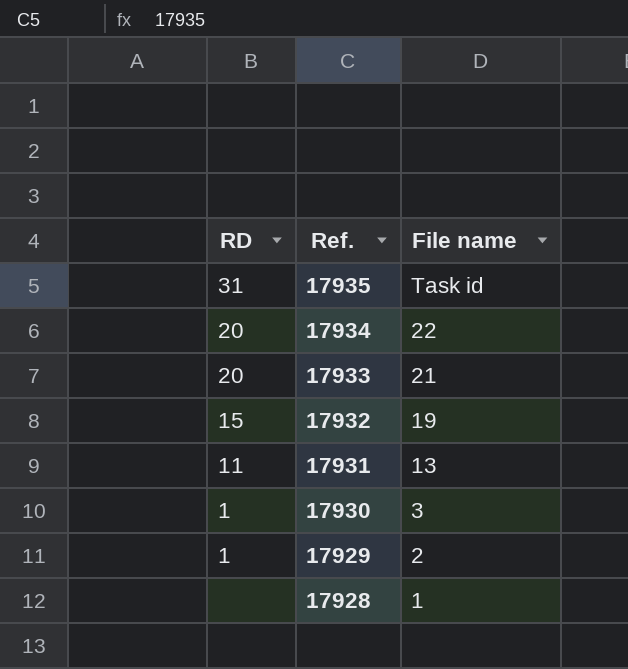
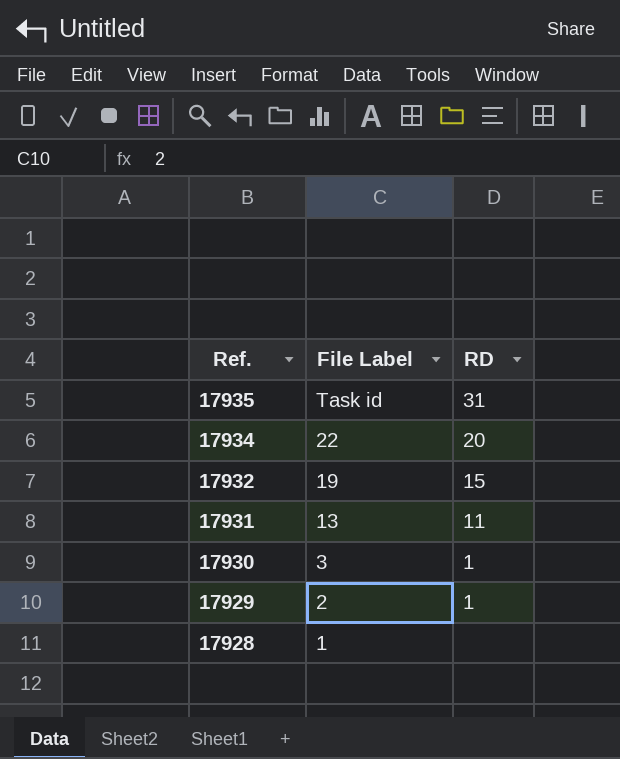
column name: File name -> File Label
column RD | position: 1 -> 3
row 17933: 20 | 21 -> none

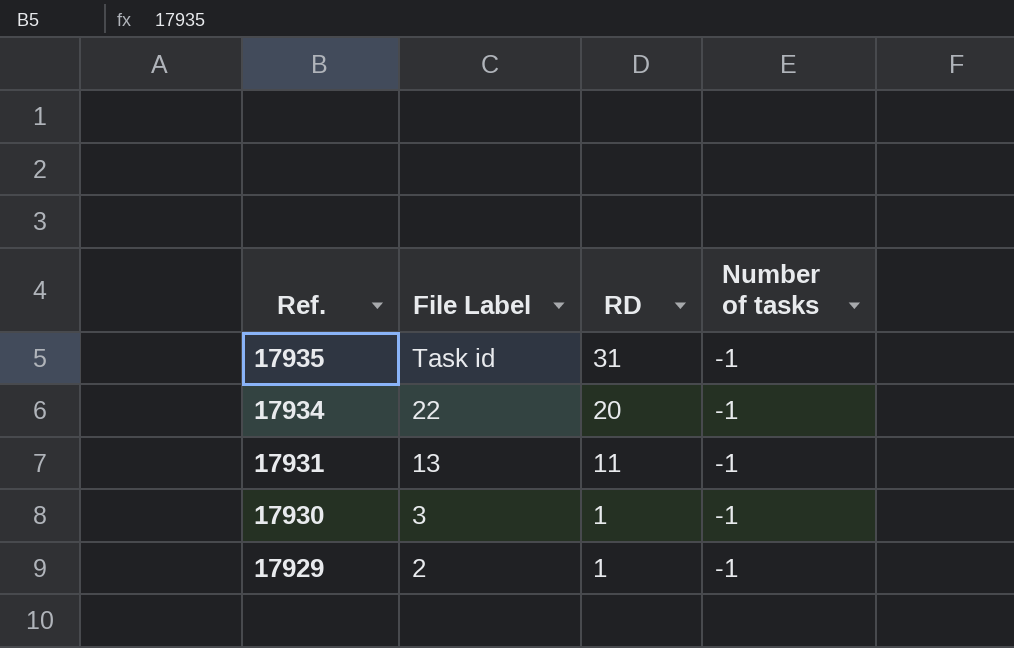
column Number of tasks | position: none -> 4
row 17932: 19 | 15 -> none
row 17928: 1 | none -> none

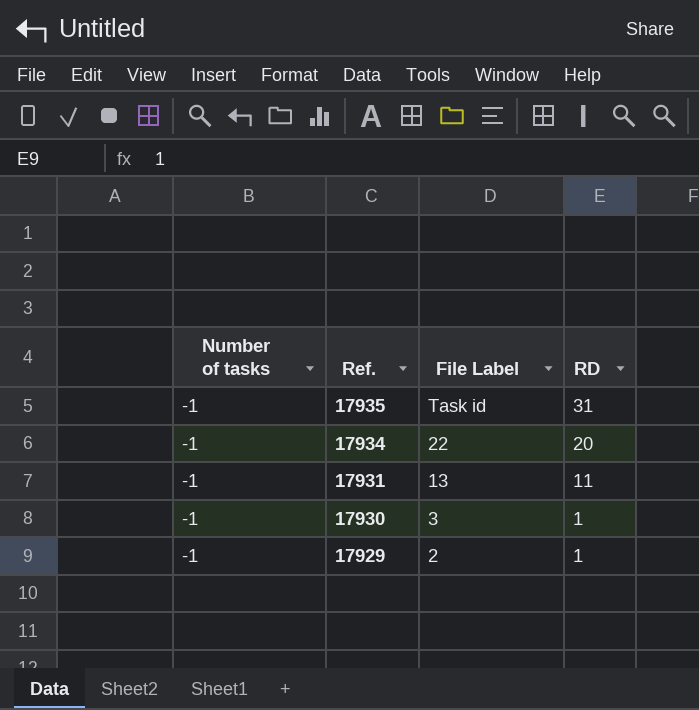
column Number of tasks | position: 4 -> 1

